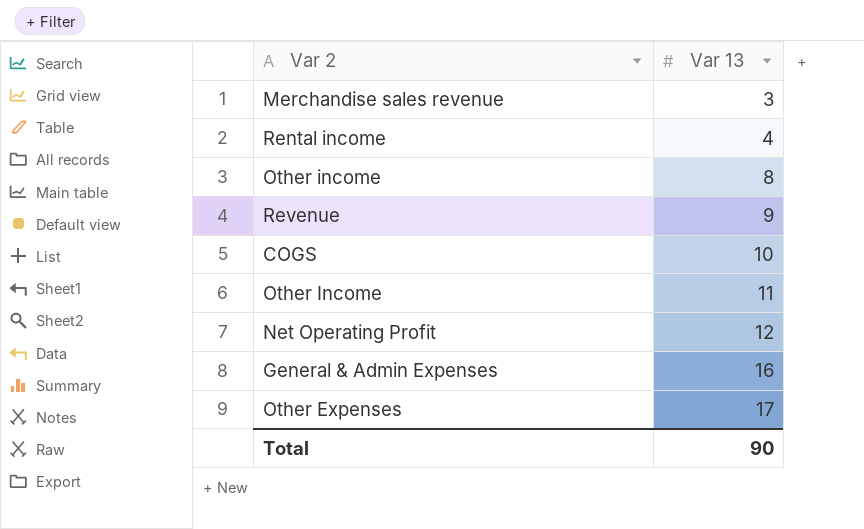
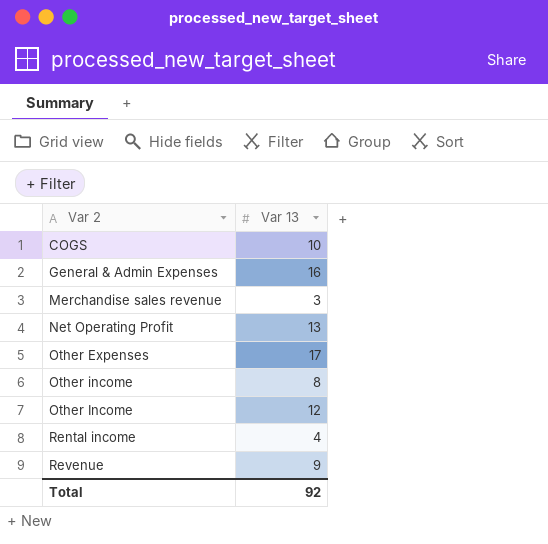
row order: Var 13 ascending -> Var 2 ascending
Net Operating Profit | Var 13: 12 -> 13
Other Income | Var 13: 11 -> 12
Total | Var 13: 90 -> 92

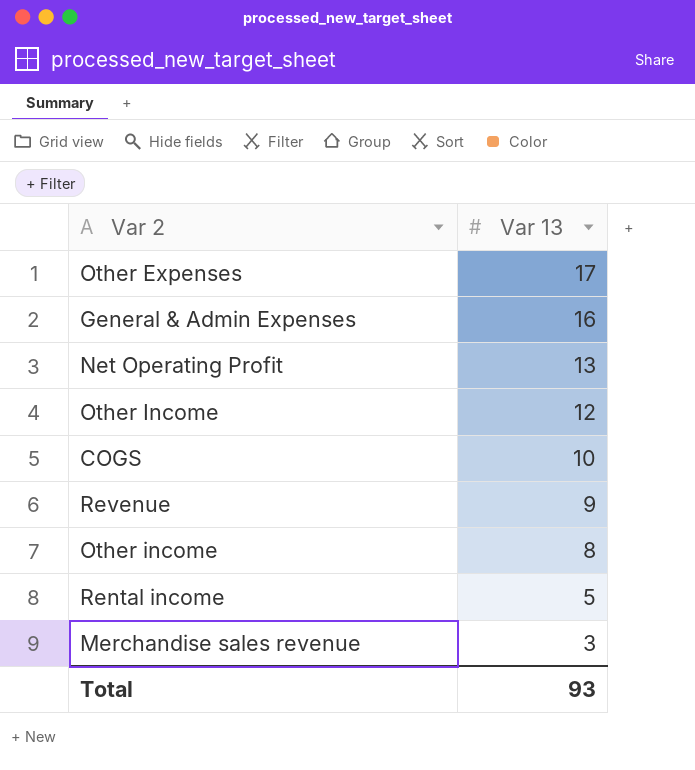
row order: Var 2 ascending -> Var 13 descending
Rental income | Var 13: 4 -> 5
Total | Var 13: 92 -> 93

